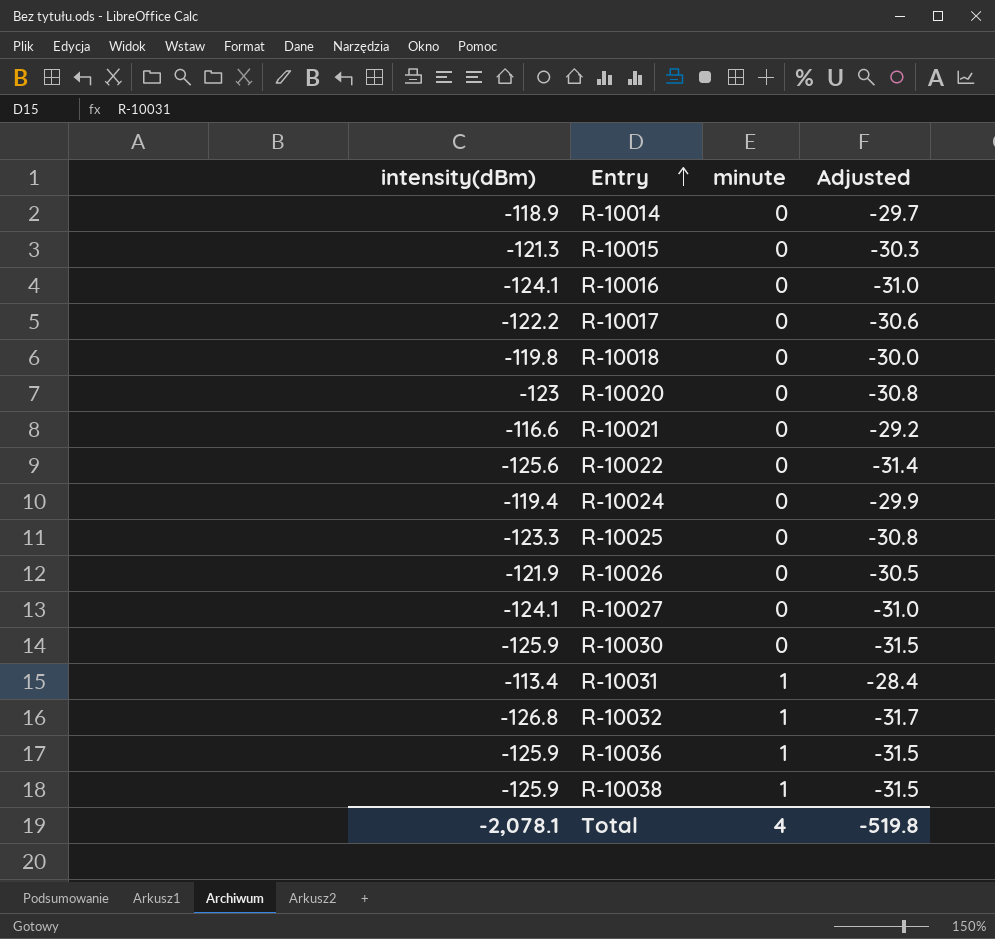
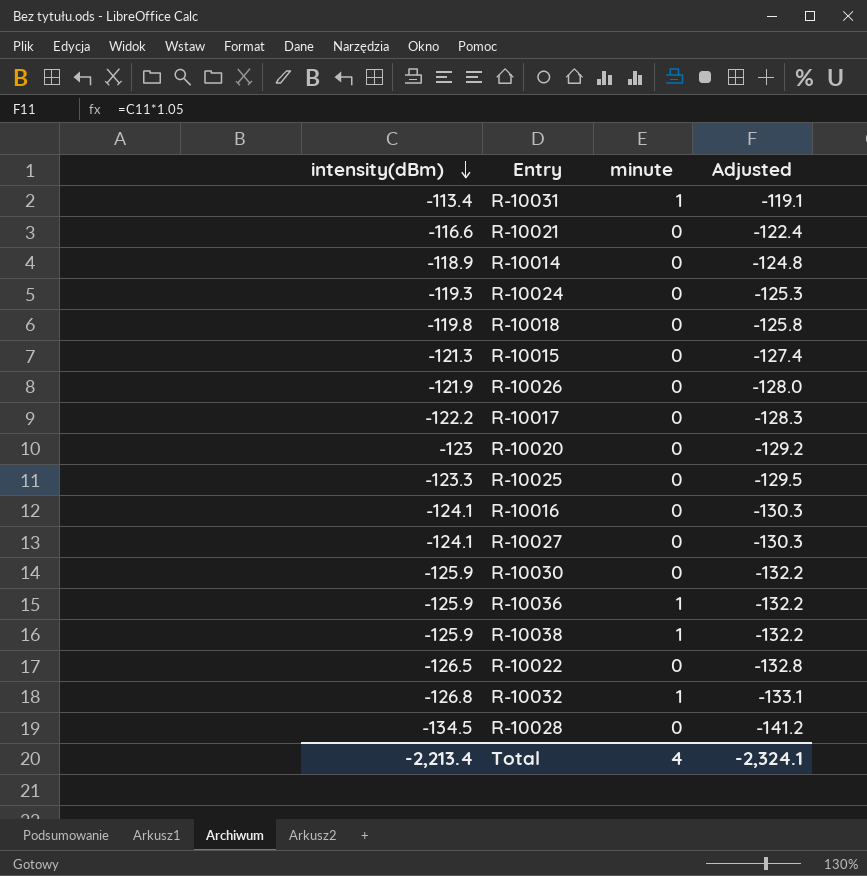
row order: Entry ascending -> intensity(dBm) descending
column Adjusted | formula: [intensity(dBm)] * 0.25 -> [intensity(dBm)] * 1.05
R-10024 | intensity(dBm): -119.4 -> -119.3
R-10022 | intensity(dBm): -125.6 -> -126.5
row R-10028: none -> -134.5 | 0 | -141.2
Total | intensity(dBm): -2,078.1 -> -2,213.4
Total | Adjusted: -519.8 -> -2,324.1

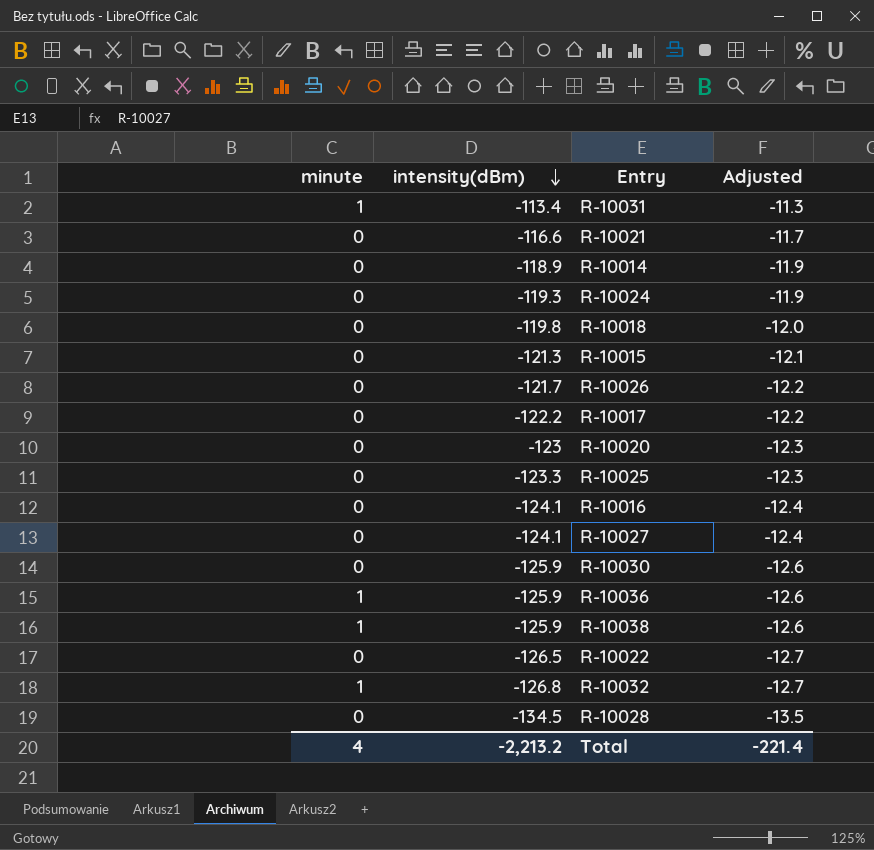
column minute | position: 3 -> 1
column Adjusted | formula: [intensity(dBm)] * 1.05 -> [intensity(dBm)] * 0.1
R-10026 | intensity(dBm): -121.9 -> -121.7
Total | intensity(dBm): -2,213.4 -> -2,213.2
Total | Adjusted: -2,324.1 -> -221.4

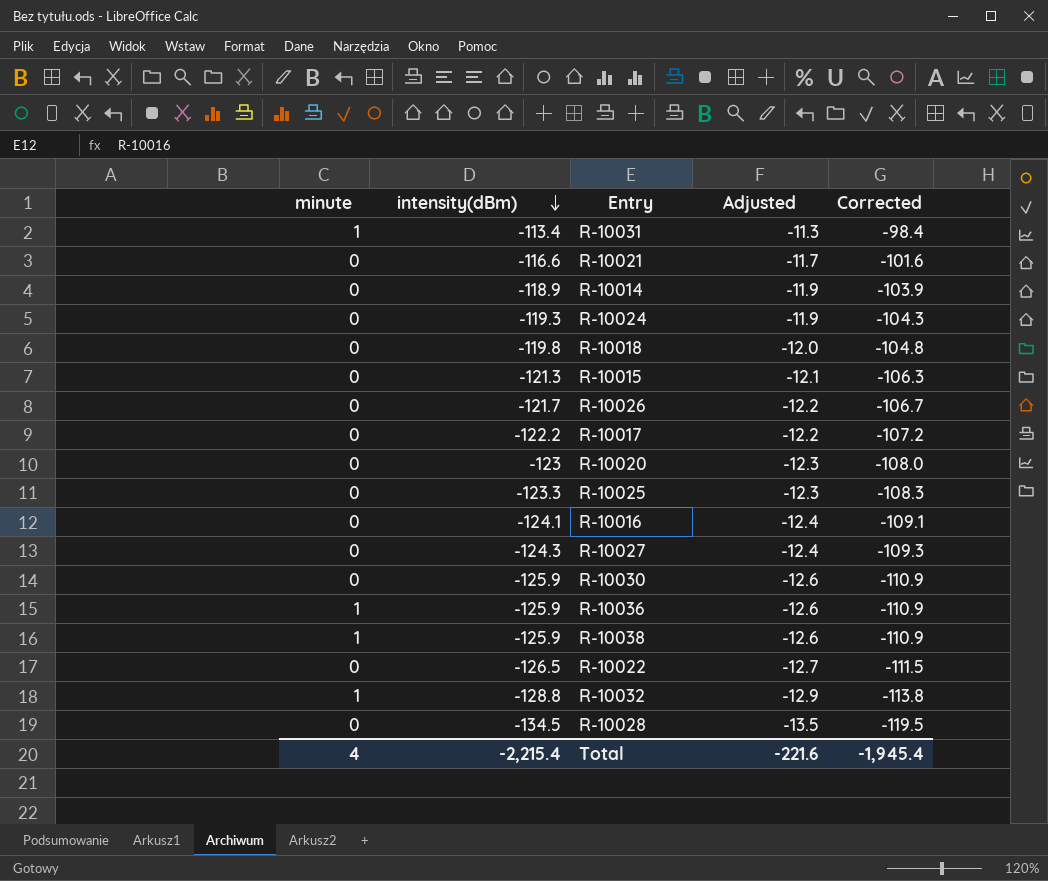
column Corrected | formula: none -> [intensity(dBm)] + 15
R-10027 | intensity(dBm): -124.1 -> -124.3
R-10032 | intensity(dBm): -126.8 -> -128.8
R-10032 | Adjusted: -12.7 -> -12.9
Total | intensity(dBm): -2,213.2 -> -2,215.4
Total | Adjusted: -221.4 -> -221.6

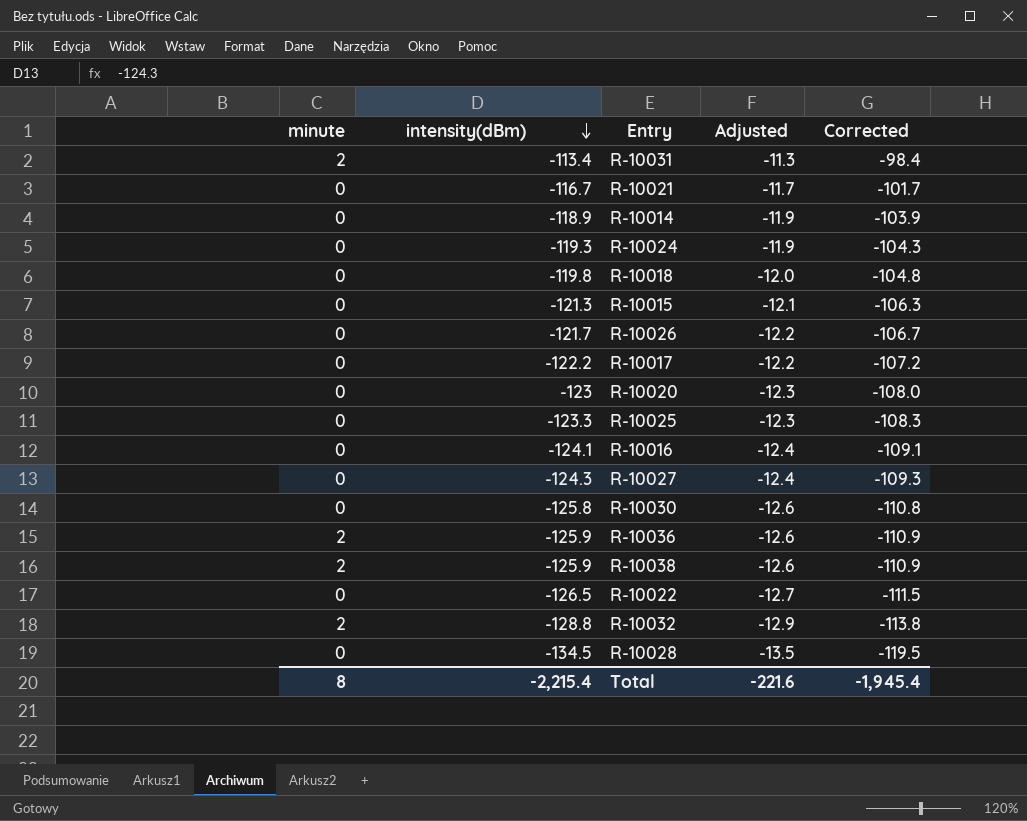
R-10031 | minute: 1 -> 2
R-10021 | intensity(dBm): -116.6 -> -116.7
R-10021 | Corrected: -101.6 -> -101.7
R-10030 | intensity(dBm): -125.9 -> -125.8
R-10030 | Corrected: -110.9 -> -110.8
R-10036 | minute: 1 -> 2
R-10038 | minute: 1 -> 2
R-10032 | minute: 1 -> 2
Total | minute: 4 -> 8

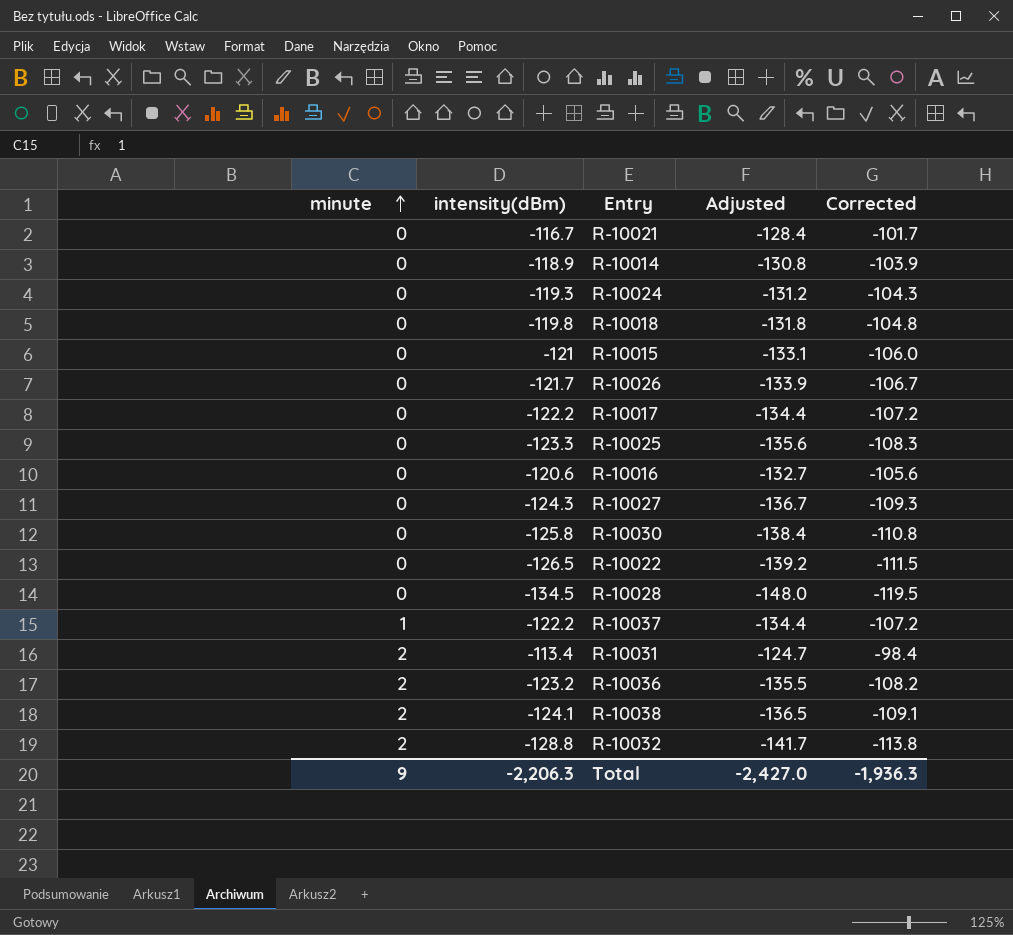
row order: intensity(dBm) descending -> minute ascending
column Adjusted | formula: [intensity(dBm)] * 0.1 -> [intensity(dBm)] * 1.1
row R-10020: 0 | -123 | -12.3 | -108.0 -> none
R-10015 | intensity(dBm): -121.3 -> -121
R-10015 | Corrected: -106.3 -> -106.0
R-10016 | intensity(dBm): -124.1 -> -120.6
R-10016 | Corrected: -109.1 -> -105.6
row R-10037: none -> 1 | -122.2 | -134.4 | -107.2
R-10036 | intensity(dBm): -125.9 -> -123.2
R-10036 | Corrected: -110.9 -> -108.2
R-10038 | intensity(dBm): -125.9 -> -124.1
R-10038 | Corrected: -110.9 -> -109.1
Total | minute: 8 -> 9
Total | intensity(dBm): -2,215.4 -> -2,206.3
Total | Adjusted: -221.6 -> -2,427.0
Total | Corrected: -1,945.4 -> -1,936.3

